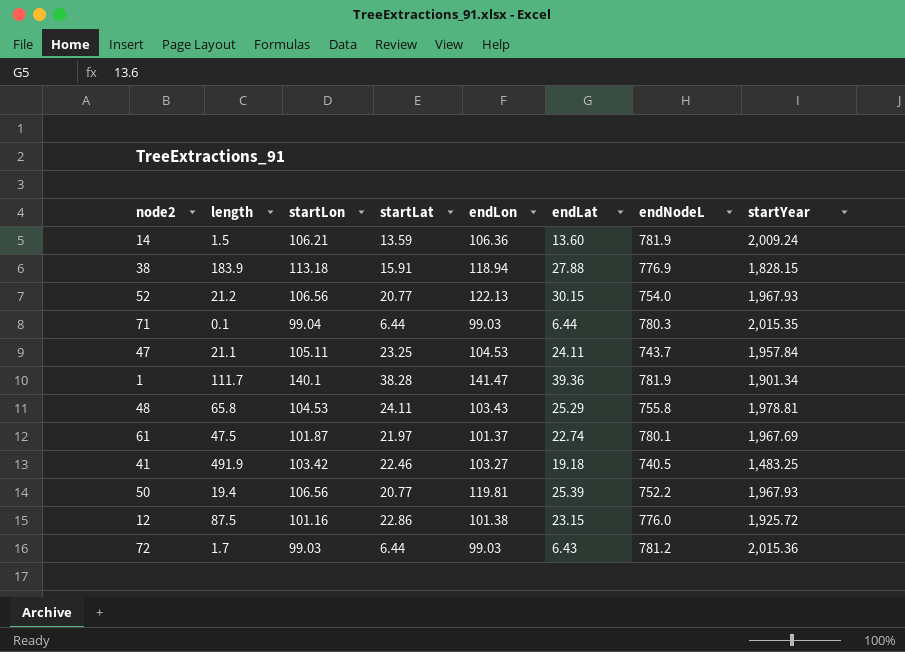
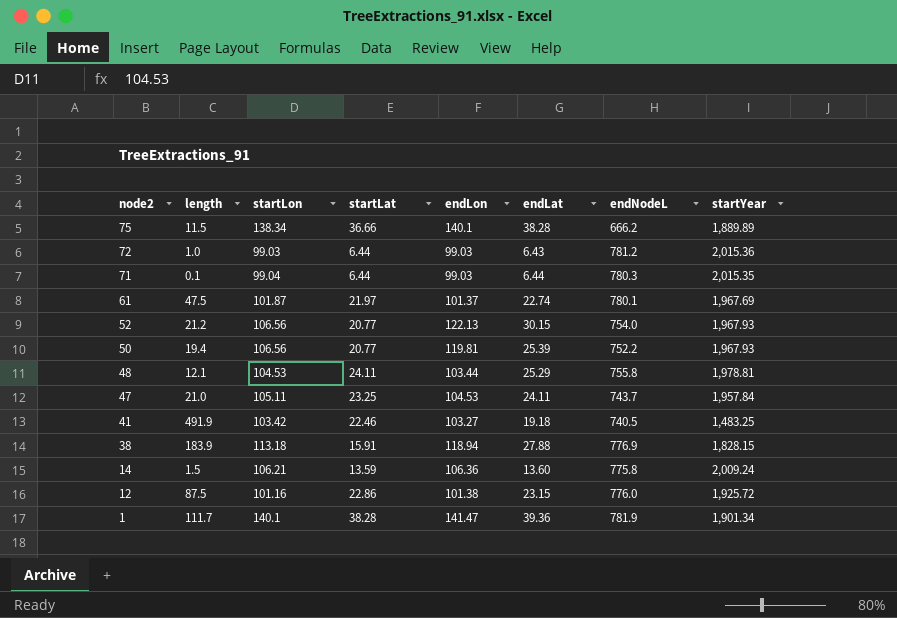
row order: none -> node2 descending
row 75: none -> 11.5 | 138.34 | 36.66 | 140.1 | 38.28 | 666.2 | 1,889.89
72 | length: 1.7 -> 1.0
48 | length: 65.8 -> 12.1
48 | endLon: 103.43 -> 103.44
47 | length: 21.1 -> 21.0
14 | endNodeL: 781.9 -> 775.8

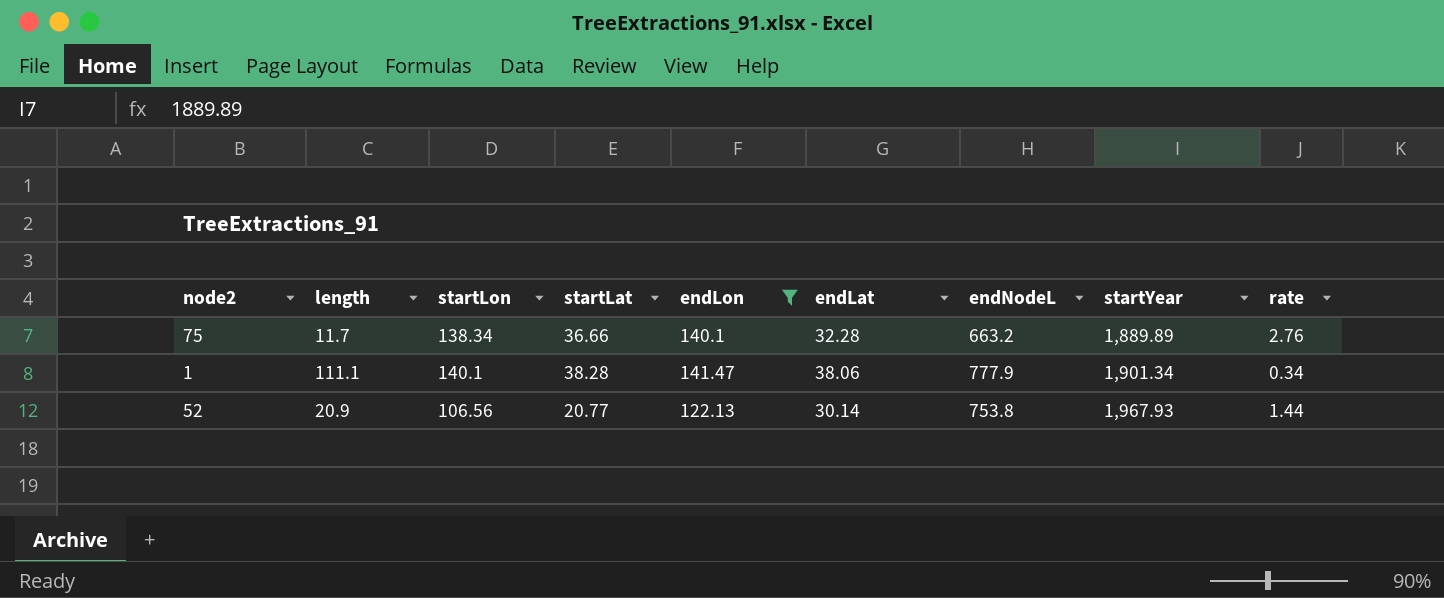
filter: none -> endLon >= 122.13
row order: node2 descending -> startYear ascending
column rate | formula: none -> [endLat] / [length]
75 | length: 11.5 -> 11.7
75 | endLat: 38.28 -> 32.28
75 | endNodeL: 666.2 -> 663.2
1 | length: 111.7 -> 111.1
1 | endLat: 39.36 -> 38.06
1 | endNodeL: 781.9 -> 777.9
52 | length: 21.2 -> 20.9
52 | endLat: 30.15 -> 30.14
52 | endNodeL: 754.0 -> 753.8

